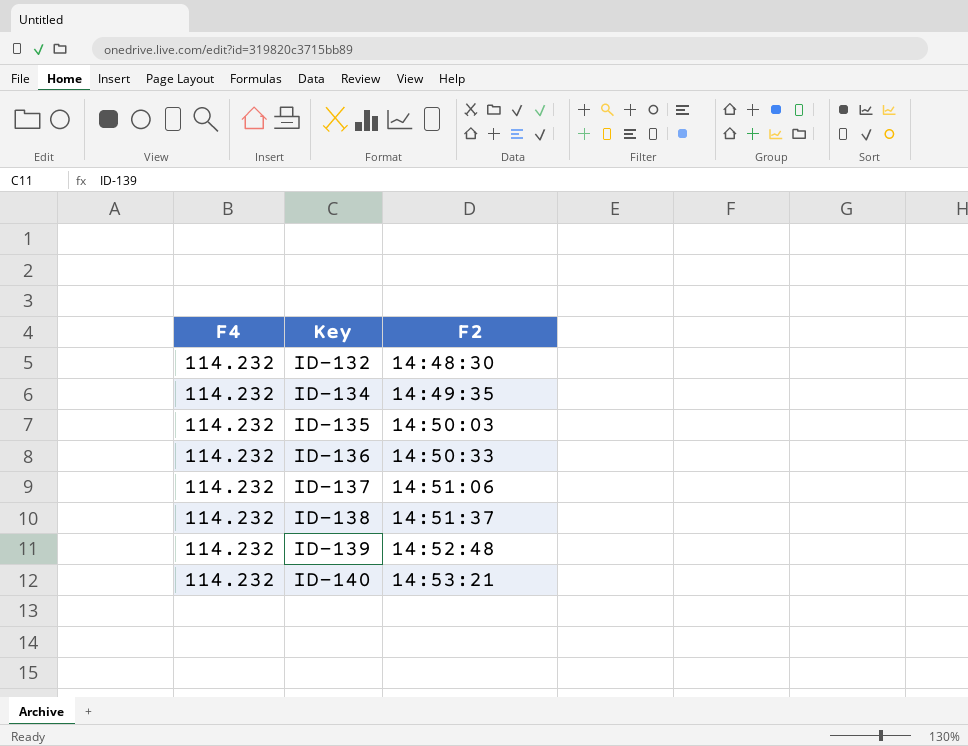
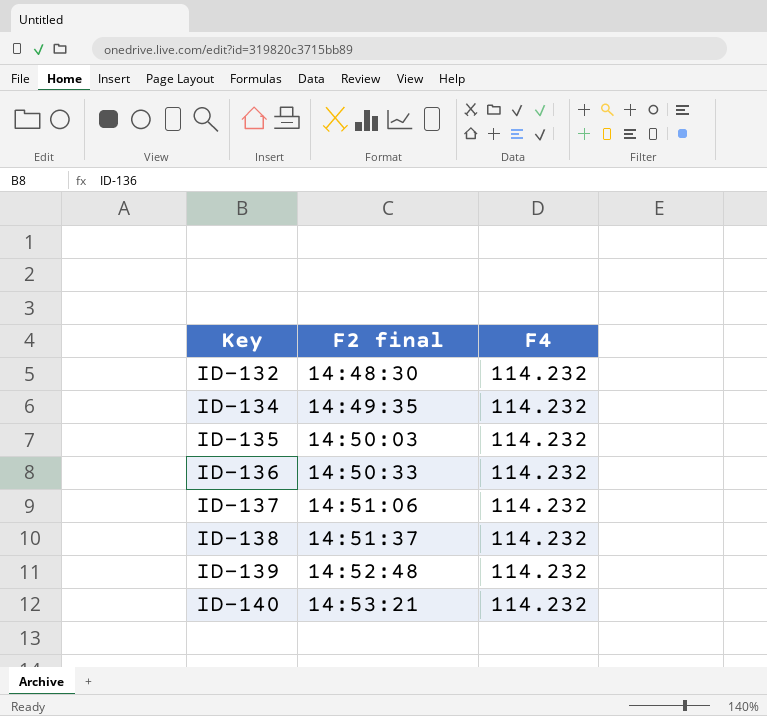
column name: F2 -> F2 final
column F4 | position: 1 -> 3

